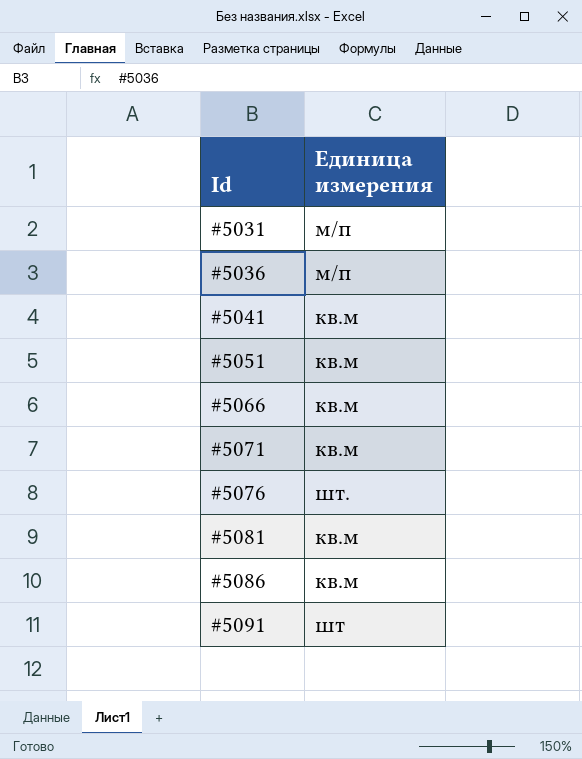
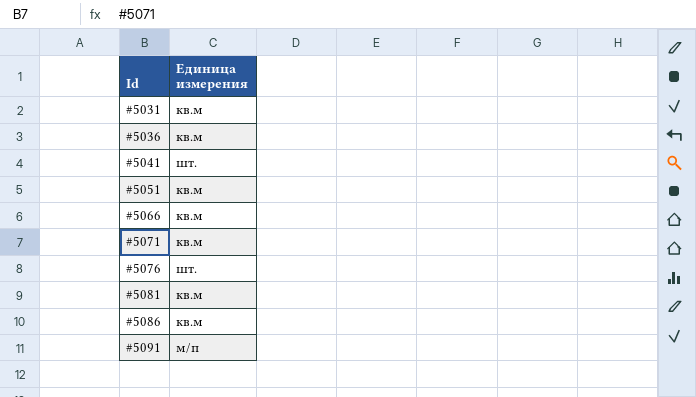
#5031 | Единица измерения: м/п -> кв.м
#5036 | Единица измерения: м/п -> кв.м
#5041 | Единица измерения: кв.м -> шт.
#5091 | Единица измерения: шт -> м/п

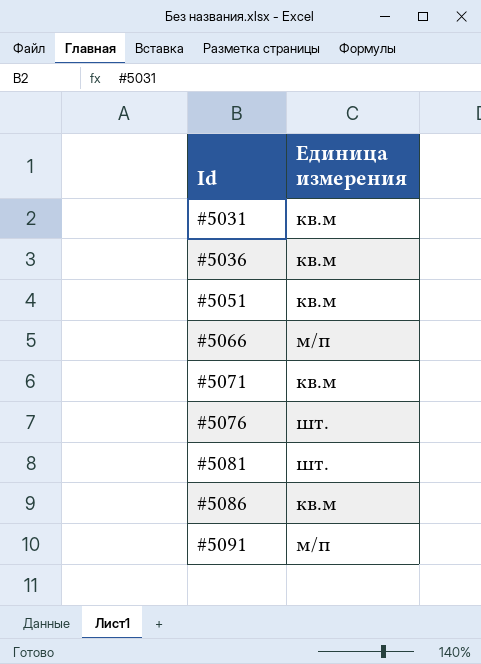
row #5041: шт. -> none
#5066 | Единица измерения: кв.м -> м/п
#5081 | Единица измерения: кв.м -> шт.

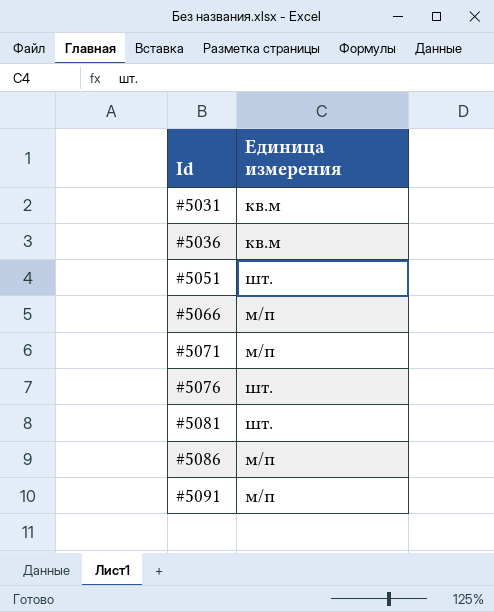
#5051 | Единица измерения: кв.м -> шт.
#5071 | Единица измерения: кв.м -> м/п
#5086 | Единица измерения: кв.м -> м/п

